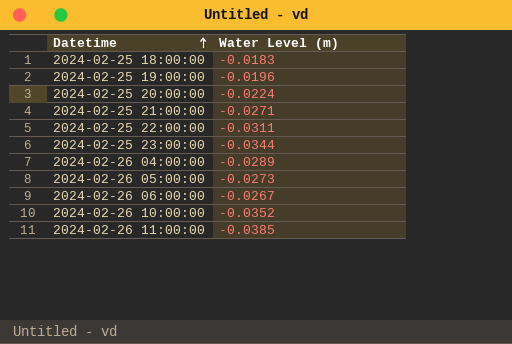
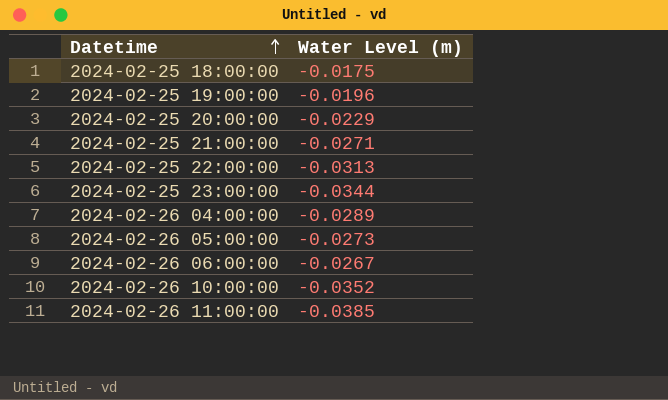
2024-02-25 18:00:00 | Water Level (m): -0.0183 -> -0.0175
2024-02-25 20:00:00 | Water Level (m): -0.0224 -> -0.0229
2024-02-25 22:00:00 | Water Level (m): -0.0311 -> -0.0313

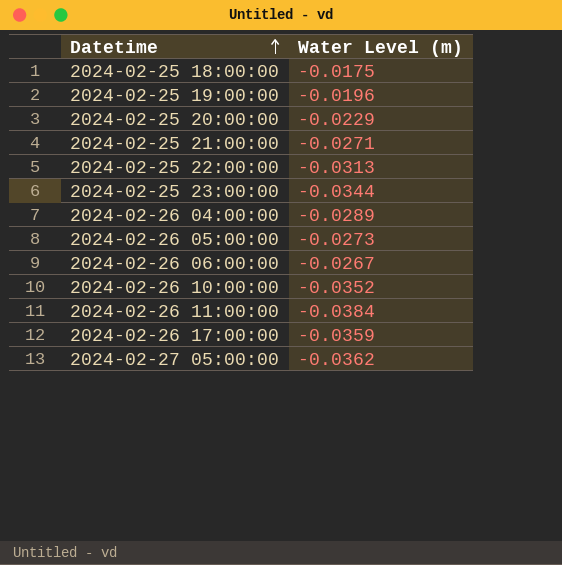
2024-02-26 11:00:00 | Water Level (m): -0.0385 -> -0.0384
row 2024-02-26 17:00:00: none -> -0.0359
row 2024-02-27 05:00:00: none -> -0.0362

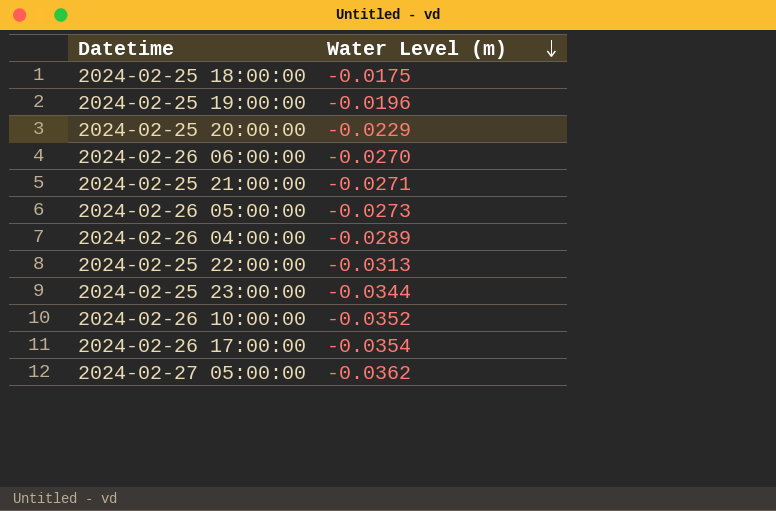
row order: Datetime ascending -> Water Level (m) descending
row 2024-02-26 11:00:00: -0.0384 -> none
2024-02-26 06:00:00 | Water Level (m): -0.0267 -> -0.0270
2024-02-26 17:00:00 | Water Level (m): -0.0359 -> -0.0354

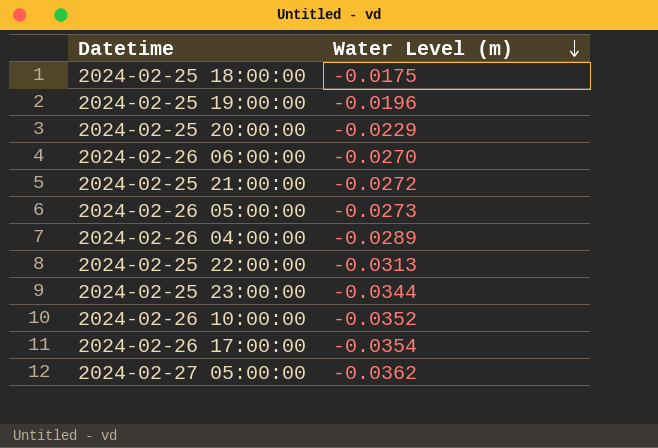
2024-02-25 21:00:00 | Water Level (m): -0.0271 -> -0.0272

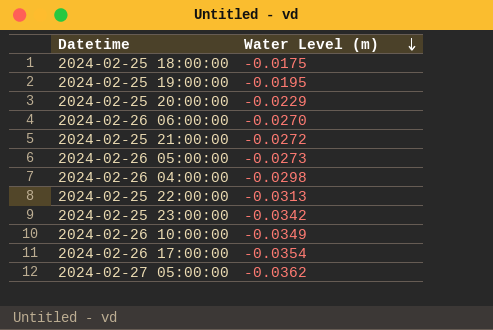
2024-02-25 19:00:00 | Water Level (m): -0.0196 -> -0.0195
2024-02-26 04:00:00 | Water Level (m): -0.0289 -> -0.0298
2024-02-25 23:00:00 | Water Level (m): -0.0344 -> -0.0342
2024-02-26 10:00:00 | Water Level (m): -0.0352 -> -0.0349

